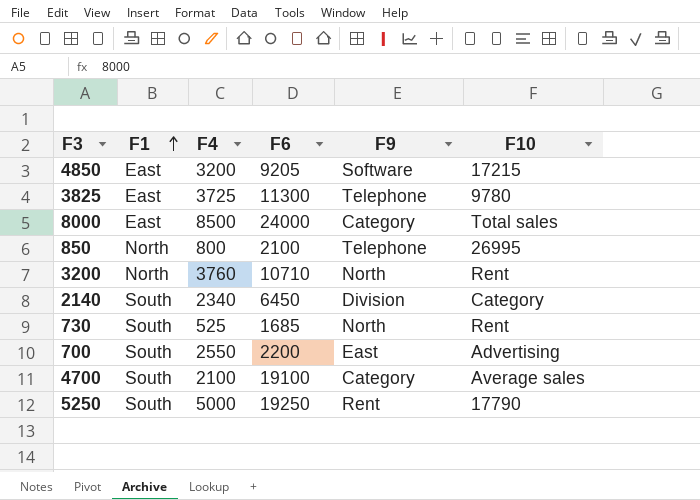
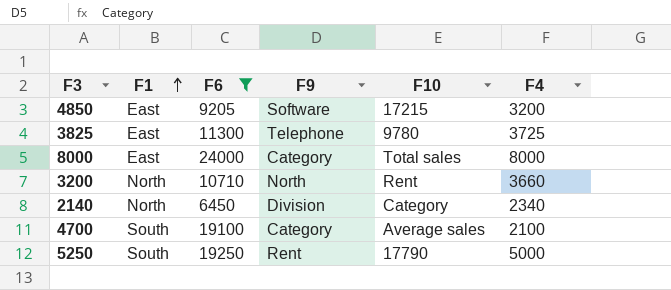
filter: none -> F6 >= 6450
column F4 | position: 3 -> 6
8000 | F4: 8500 -> 8000
3200 | F4: 3760 -> 3660
2140 | F1: South -> North

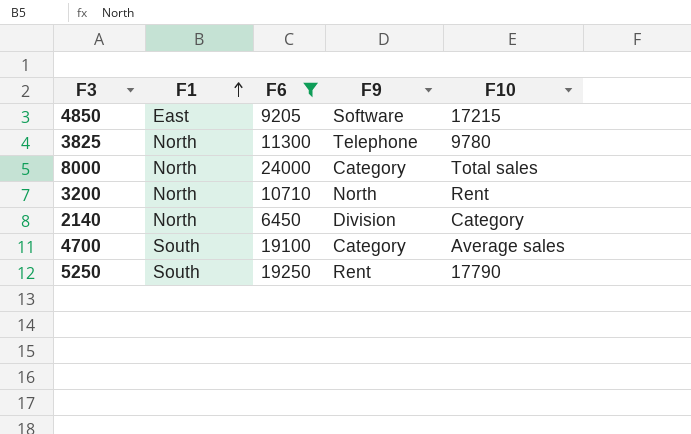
column F4 | position: 6 -> none
3825 | F1: East -> North
8000 | F1: East -> North

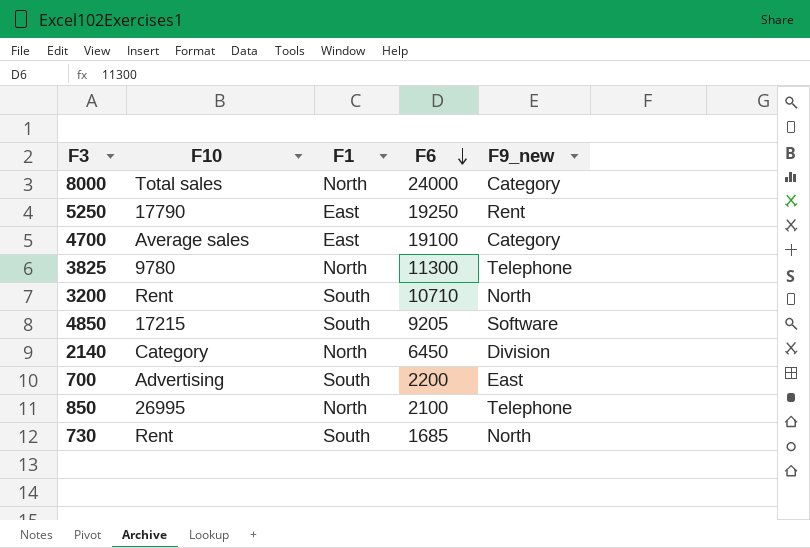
filter: F6 >= 6450 -> none
row order: F1 ascending -> F6 descending
column F10 | position: 5 -> 2
column name: F9 -> F9_new
5250 | F1: South -> East
4700 | F1: South -> East
3200 | F1: North -> South
4850 | F1: East -> South

